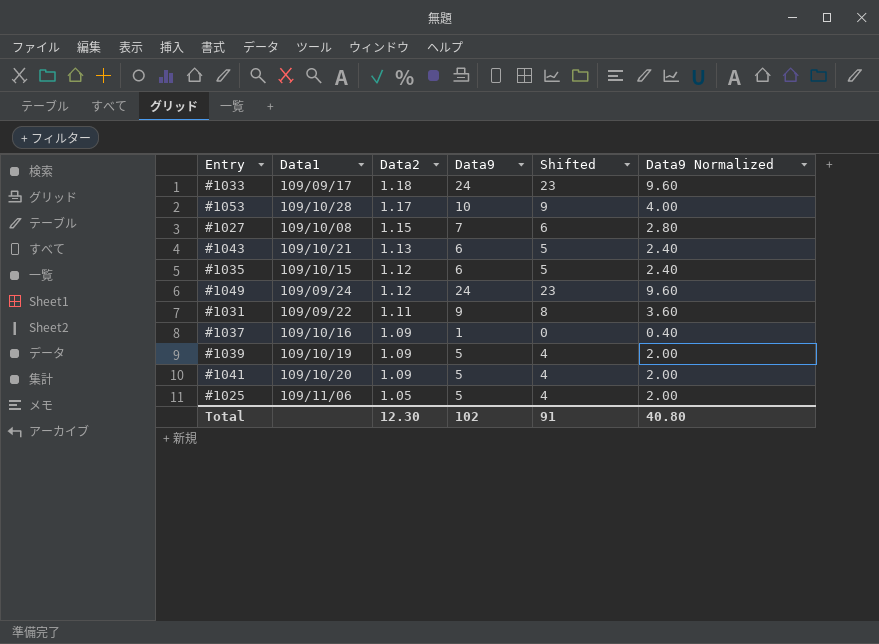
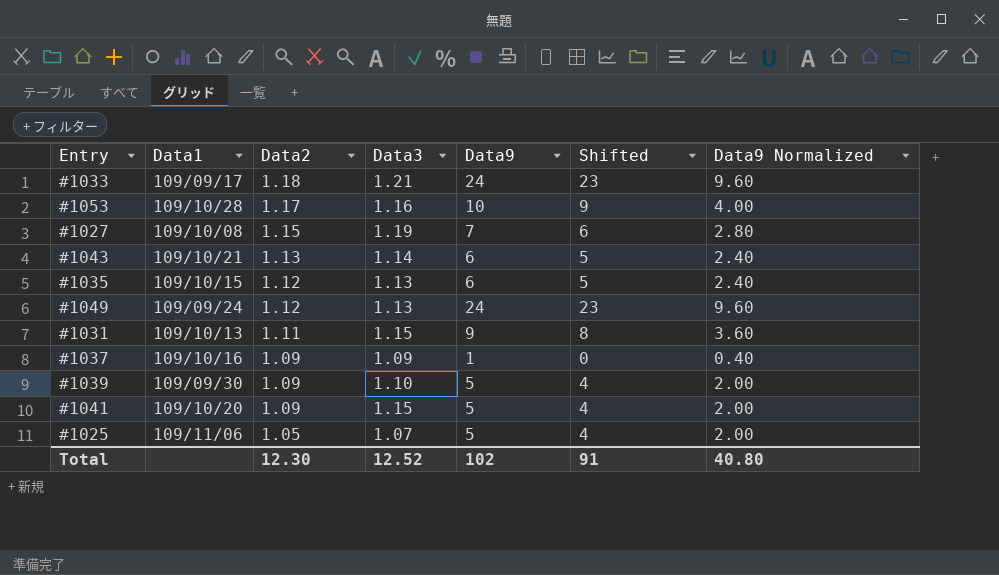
column Data3 | position: none -> 4
#1031 | Data1: 109/09/22 -> 109/10/13
#1039 | Data1: 109/10/19 -> 109/09/30

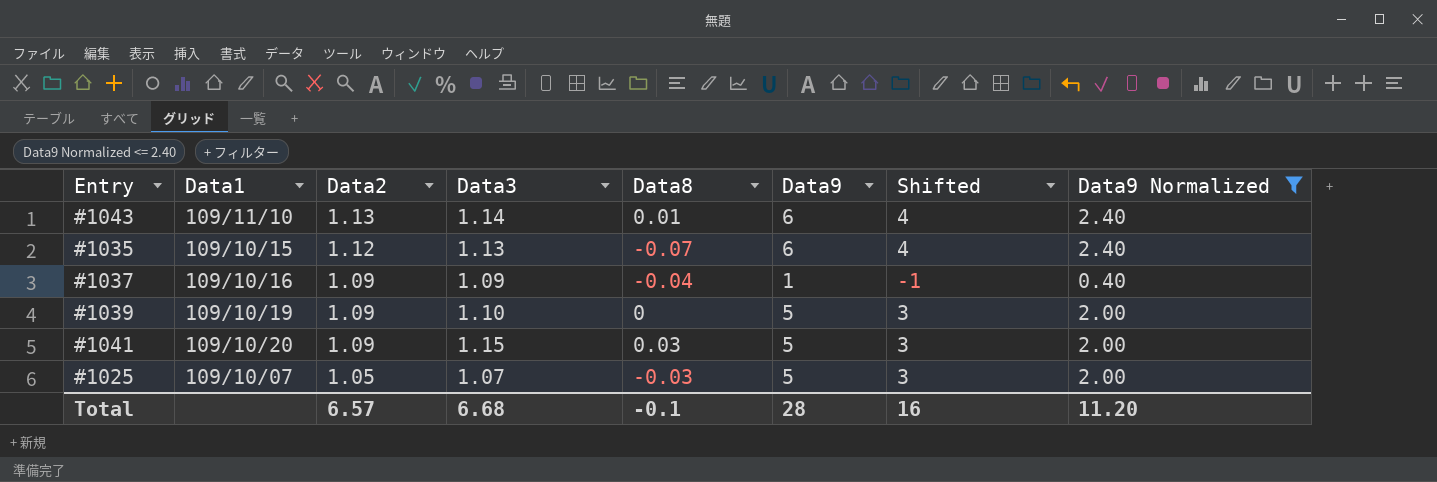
filter: none -> Data9 Normalized <= 2.40
column Data8 | position: none -> 5
column Shifted | formula: [Data9] - 1 -> [Data9] - 2
#1043 | Data1: 109/10/21 -> 109/11/10
#1039 | Data1: 109/09/30 -> 109/10/19
#1025 | Data1: 109/11/06 -> 109/10/07
Total | Data2: 12.30 -> 6.57
Total | Data3: 12.52 -> 6.68
Total | Data9: 102 -> 28
Total | Shifted: 91 -> 16
Total | Data9 Normalized: 40.80 -> 11.20

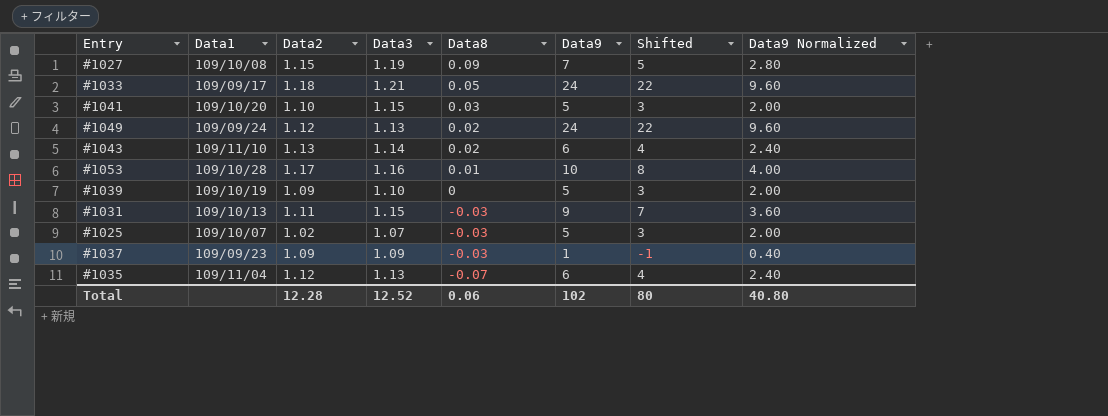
filter: Data9 Normalized <= 2.40 -> none
row order: Data2 descending -> Data8 descending
#1041 | Data2: 1.09 -> 1.10
#1043 | Data8: 0.01 -> 0.02
#1025 | Data2: 1.05 -> 1.02
#1037 | Data1: 109/10/16 -> 109/09/23
#1037 | Data8: -0.04 -> -0.03
#1035 | Data1: 109/10/15 -> 109/11/04
Total | Data2: 6.57 -> 12.28
Total | Data3: 6.68 -> 12.52
Total | Data8: -0.1 -> 0.06
Total | Data9: 28 -> 102
Total | Shifted: 16 -> 80
Total | Data9 Normalized: 11.20 -> 40.80

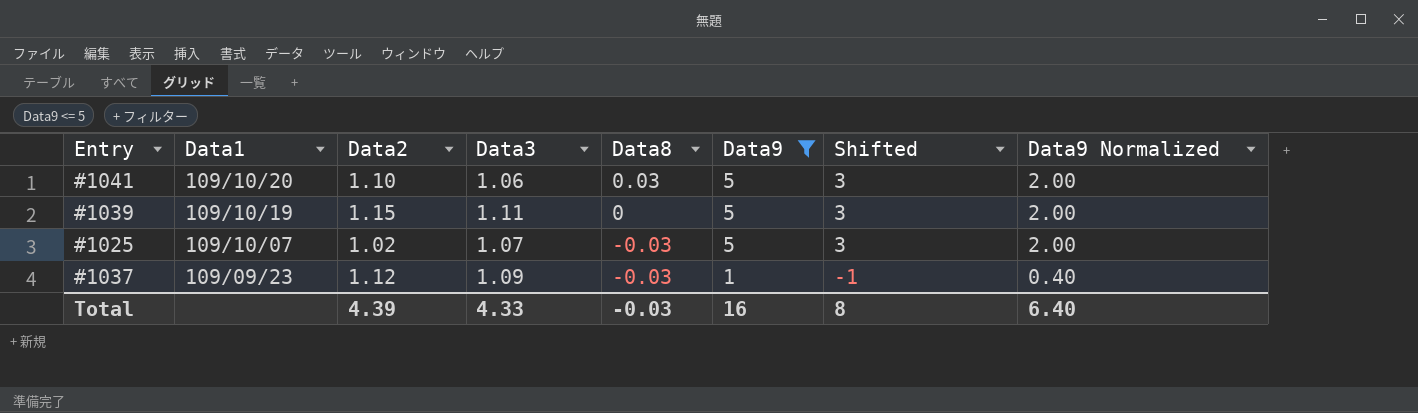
filter: none -> Data9 <= 5
#1041 | Data3: 1.15 -> 1.06
#1039 | Data2: 1.09 -> 1.15
#1039 | Data3: 1.10 -> 1.11
#1037 | Data2: 1.09 -> 1.12
Total | Data2: 12.28 -> 4.39
Total | Data3: 12.52 -> 4.33
Total | Data8: 0.06 -> -0.03
Total | Data9: 102 -> 16
Total | Shifted: 80 -> 8
Total | Data9 Normalized: 40.80 -> 6.40

